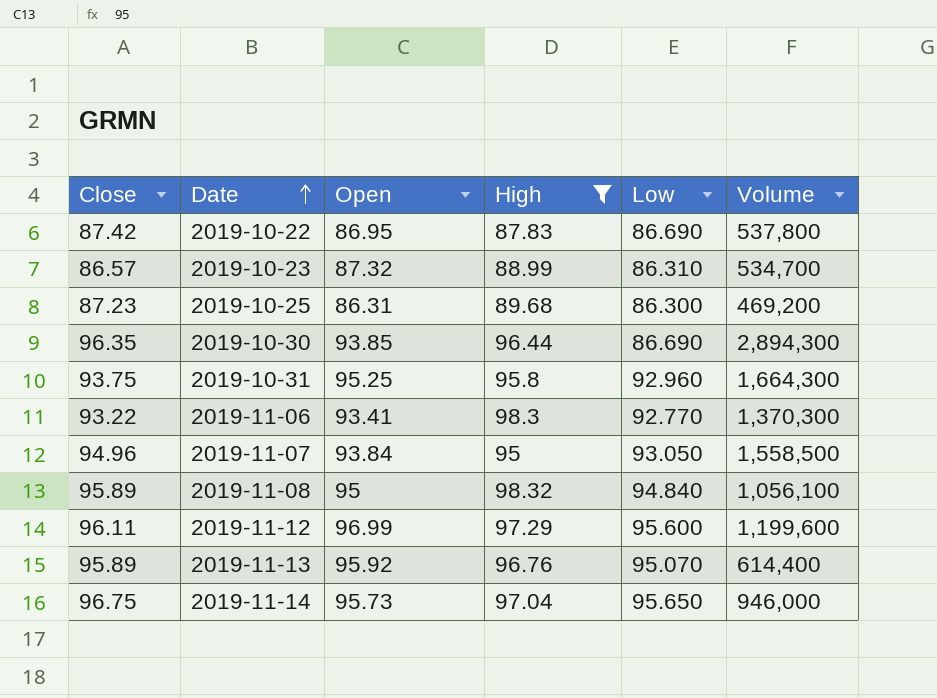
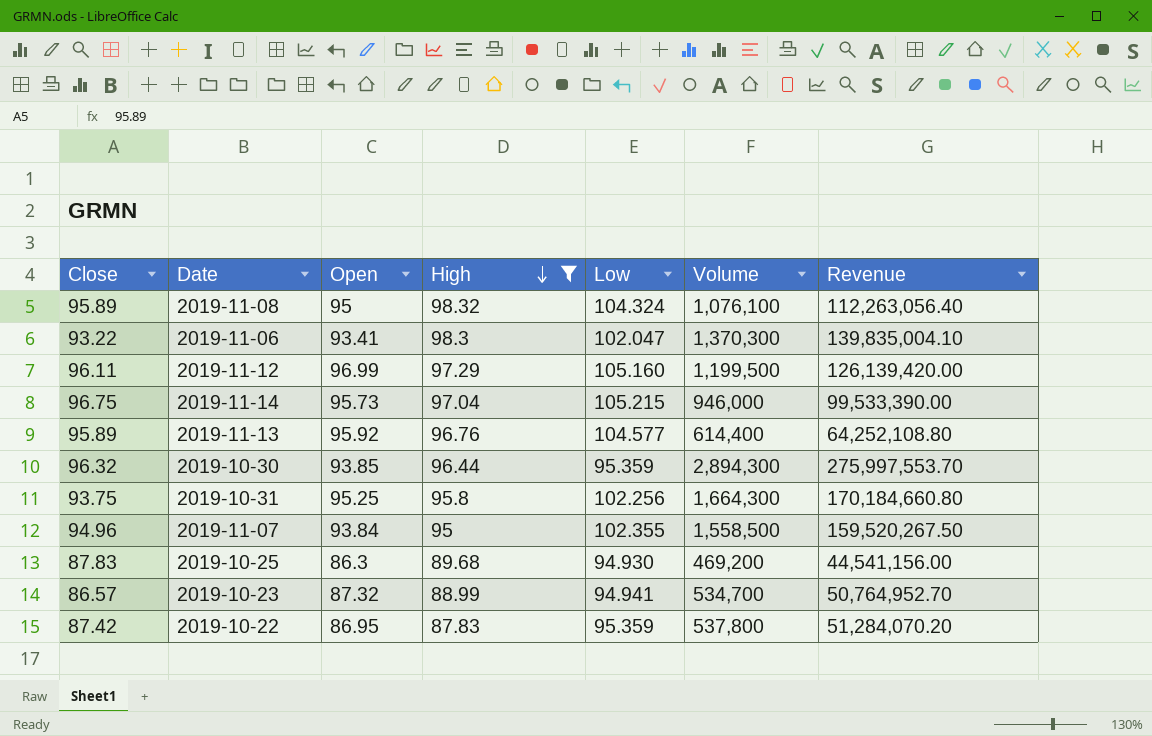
row order: Date ascending -> High descending
column Revenue | formula: none -> [Low] * [Volume]
2019-11-08 | Low: 94.840 -> 104.324
2019-11-08 | Volume: 1,056,100 -> 1,076,100
2019-11-06 | Low: 92.770 -> 102.047
2019-11-12 | Low: 95.600 -> 105.160
2019-11-12 | Volume: 1,199,600 -> 1,199,500
2019-11-14 | Low: 95.650 -> 105.215
2019-11-13 | Low: 95.070 -> 104.577
2019-10-30 | Close: 96.35 -> 96.32
2019-10-30 | Low: 86.690 -> 95.359
2019-10-31 | Low: 92.960 -> 102.256
2019-11-07 | Low: 93.050 -> 102.355
2019-10-25 | Close: 87.23 -> 87.83
2019-10-25 | Open: 86.31 -> 86.3
2019-10-25 | Low: 86.300 -> 94.930
2019-10-23 | Low: 86.310 -> 94.941
2019-10-22 | Low: 86.690 -> 95.359

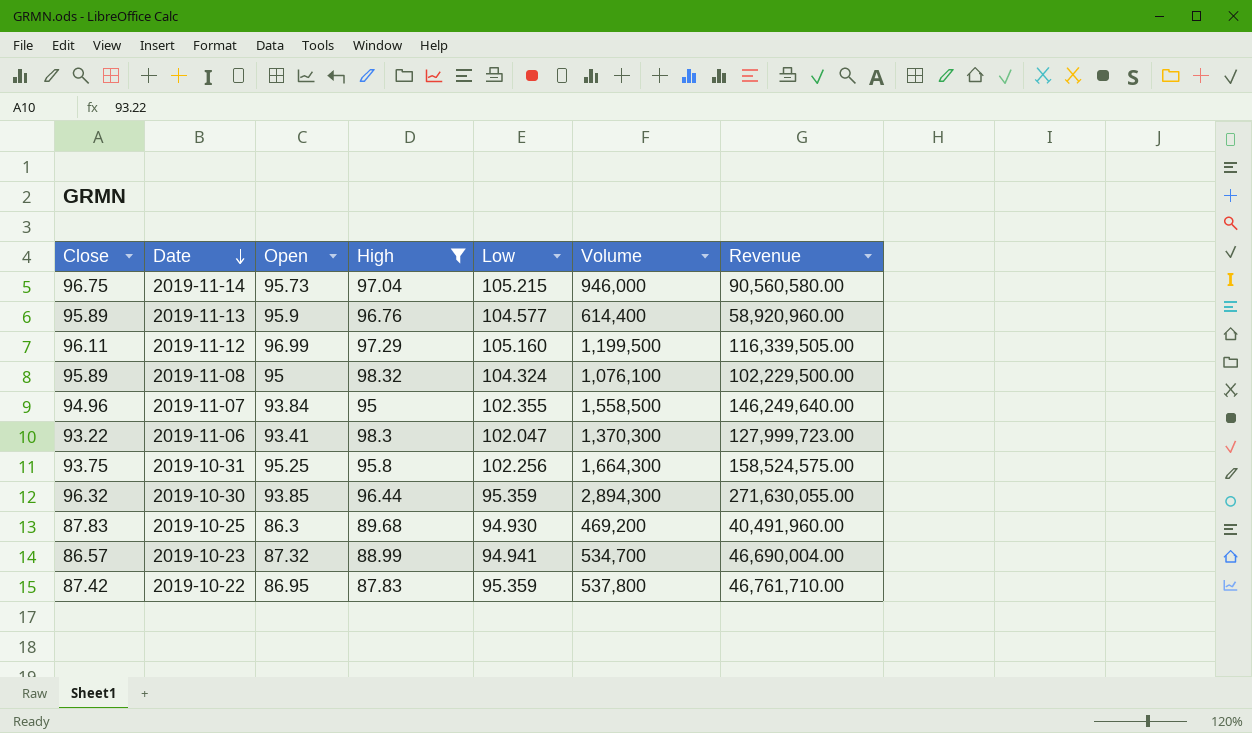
row order: High descending -> Date descending
column Revenue | formula: [Low] * [Volume] -> [Open] * [Volume]
2019-11-13 | Open: 95.92 -> 95.9

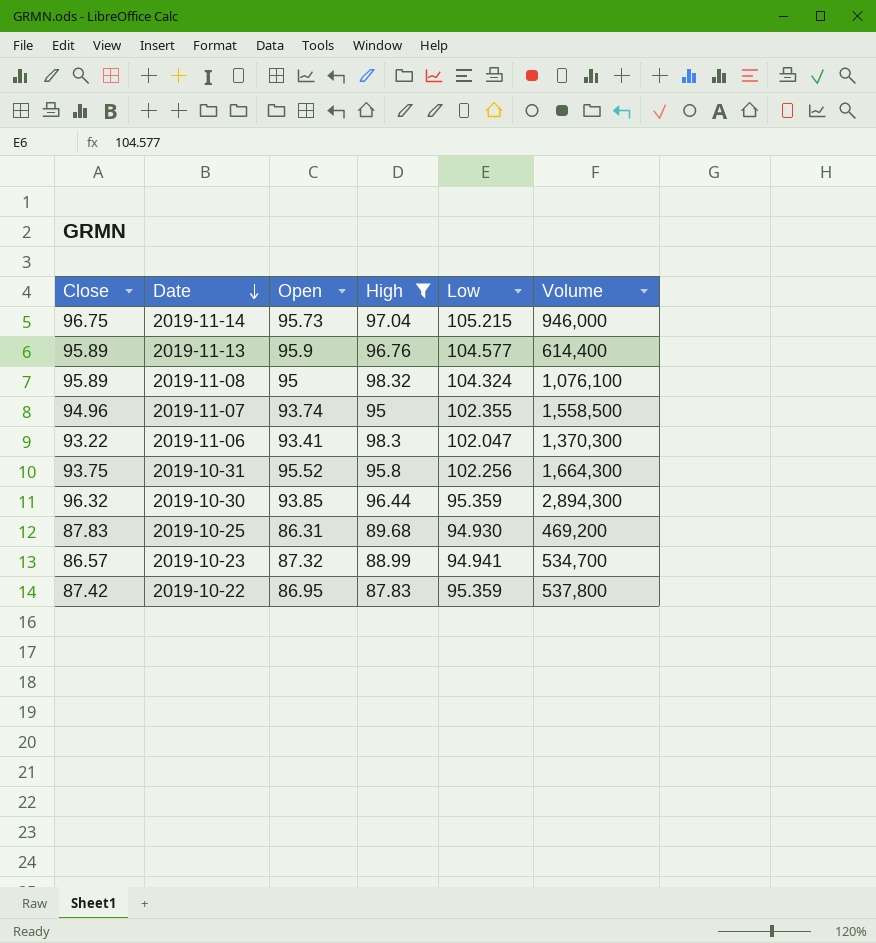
column Revenue | formula: [Open] * [Volume] -> none
row 2019-11-12: 96.11 | 96.99 | 97.29 | 105.160 | 1,199,500 | 116,339,505.00 -> none
2019-11-07 | Open: 93.84 -> 93.74
2019-10-31 | Open: 95.25 -> 95.52
2019-10-25 | Open: 86.3 -> 86.31

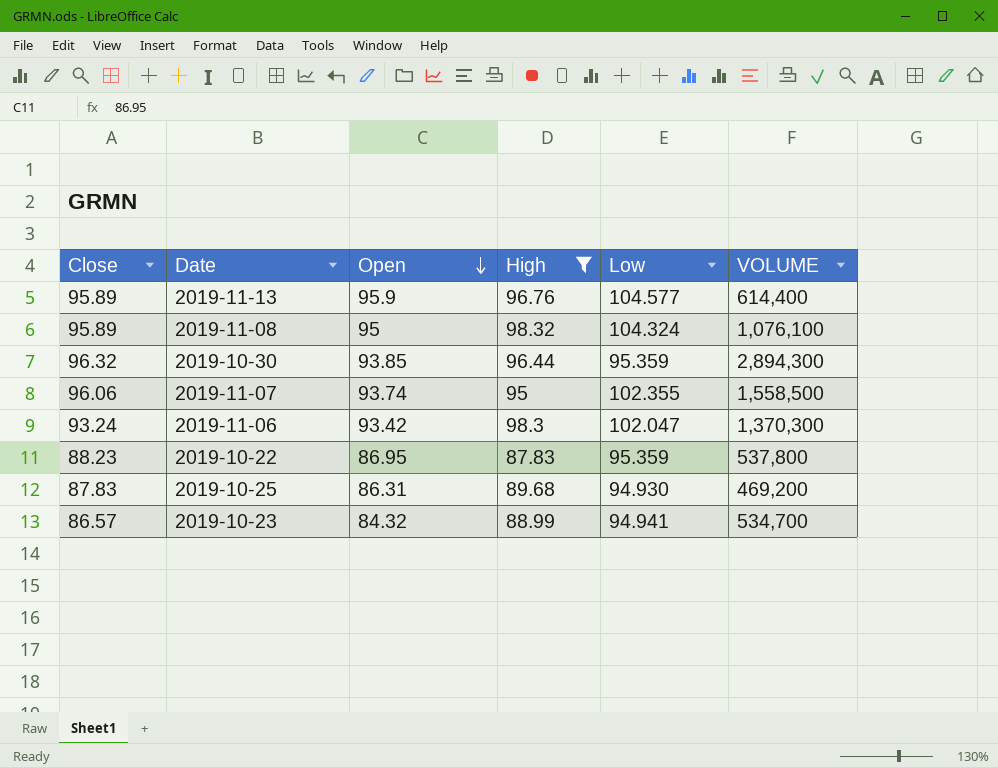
row order: Date descending -> Open descending
column name: Volume -> VOLUME
row 2019-11-14: 96.75 | 95.73 | 97.04 | 105.215 | 946,000 -> none
row 2019-10-31: 93.75 | 95.52 | 95.8 | 102.256 | 1,664,300 -> none
2019-11-07 | Close: 94.96 -> 96.06
2019-11-06 | Close: 93.22 -> 93.24
2019-11-06 | Open: 93.41 -> 93.42
2019-10-22 | Close: 87.42 -> 88.23
2019-10-23 | Open: 87.32 -> 84.32

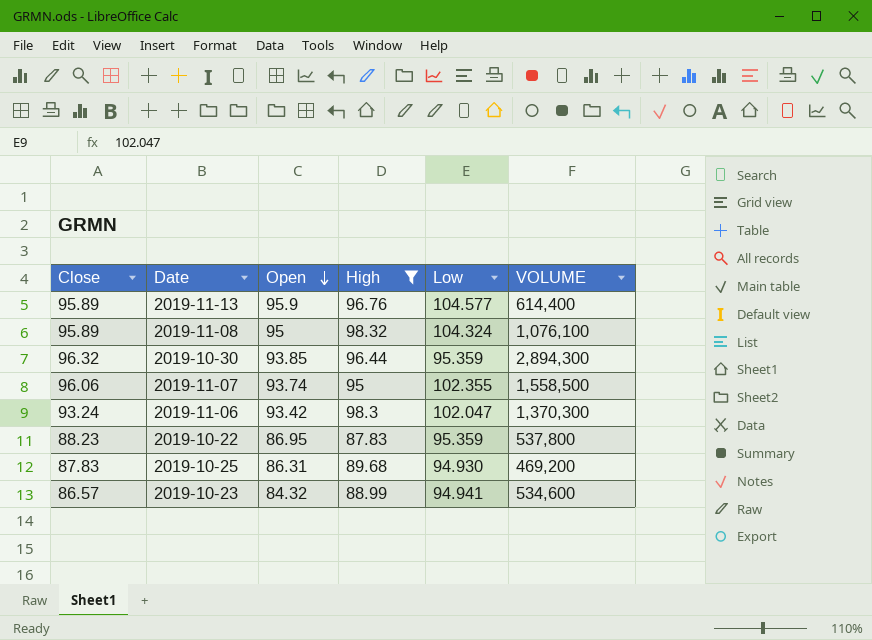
2019-10-23 | VOLUME: 534,700 -> 534,600

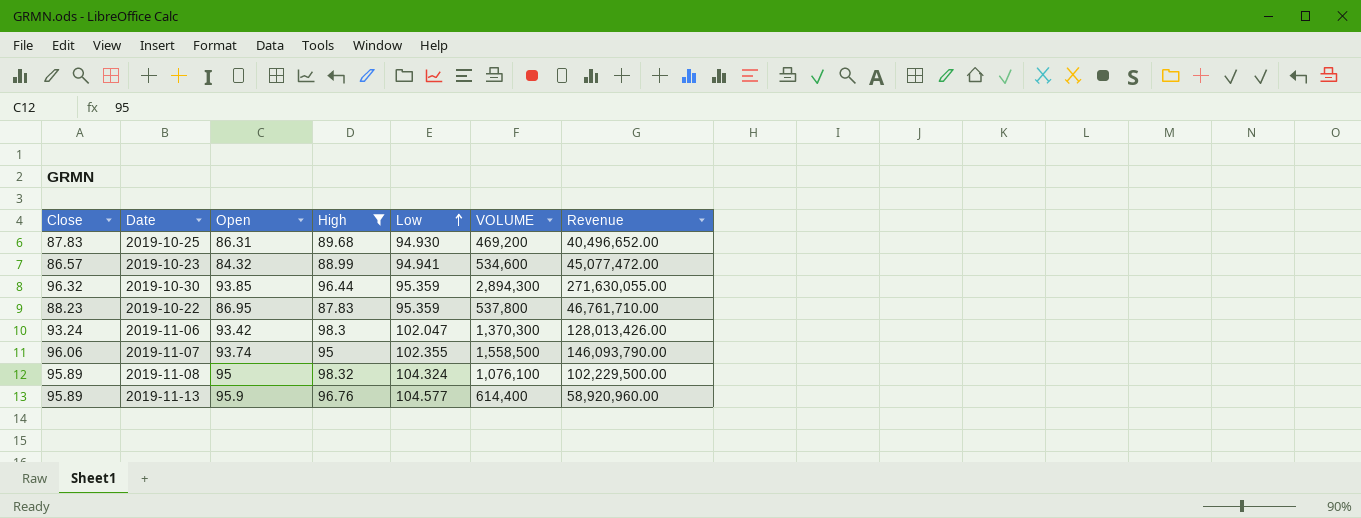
row order: Open descending -> Low ascending
column Revenue | formula: none -> [Open] * [VOLUME]

